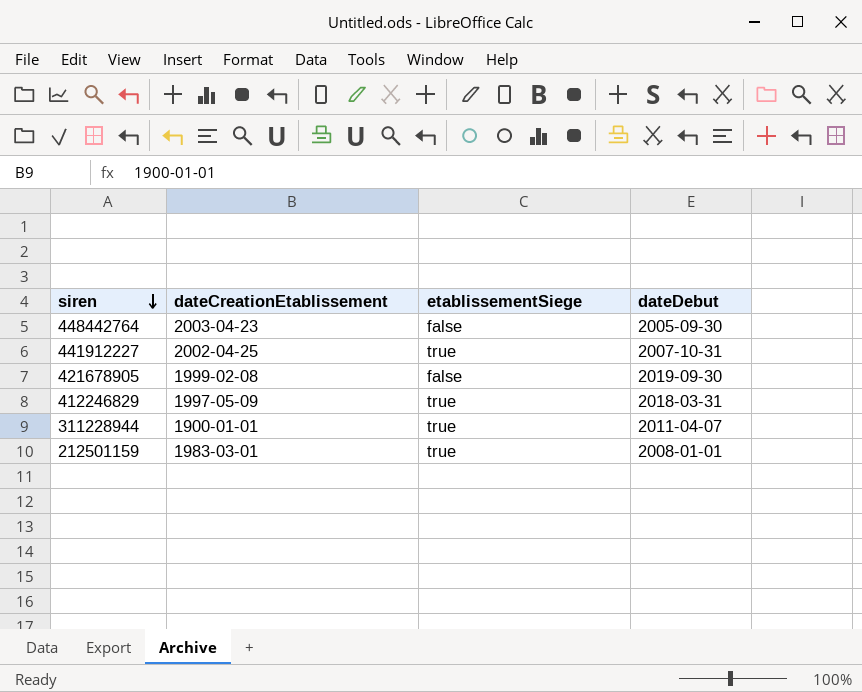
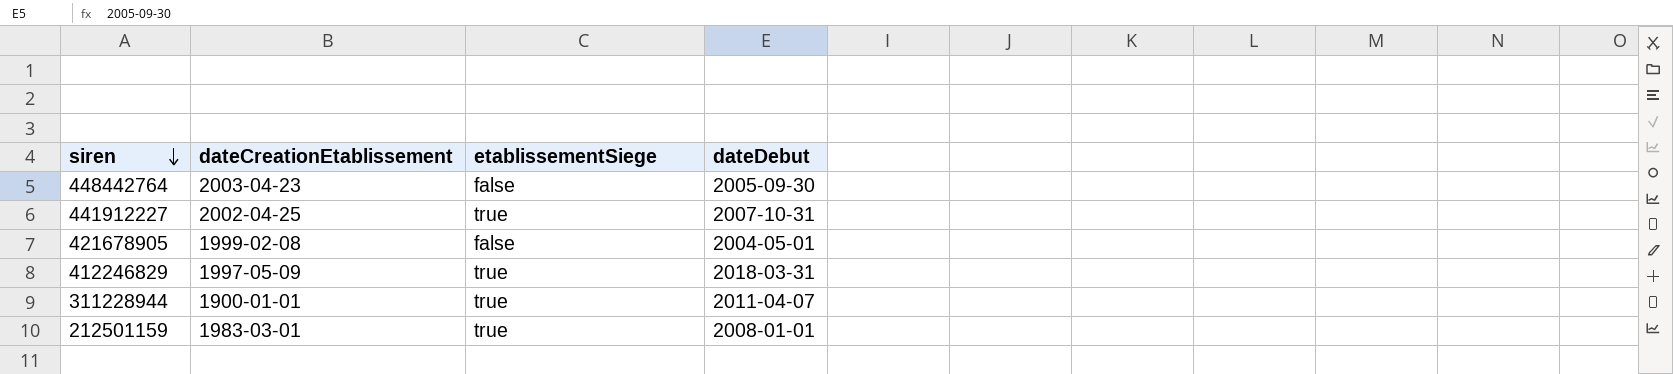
421678905 | dateDebut: 2019-09-30 -> 2004-05-01

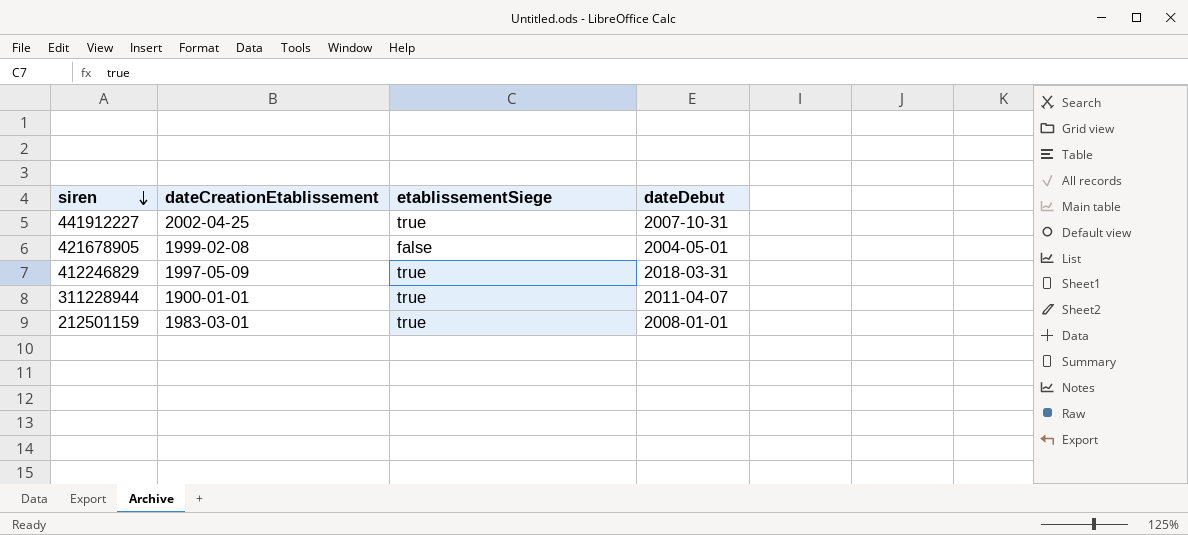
row 448442764: 2003-04-23 | false | 2005-09-30 -> none

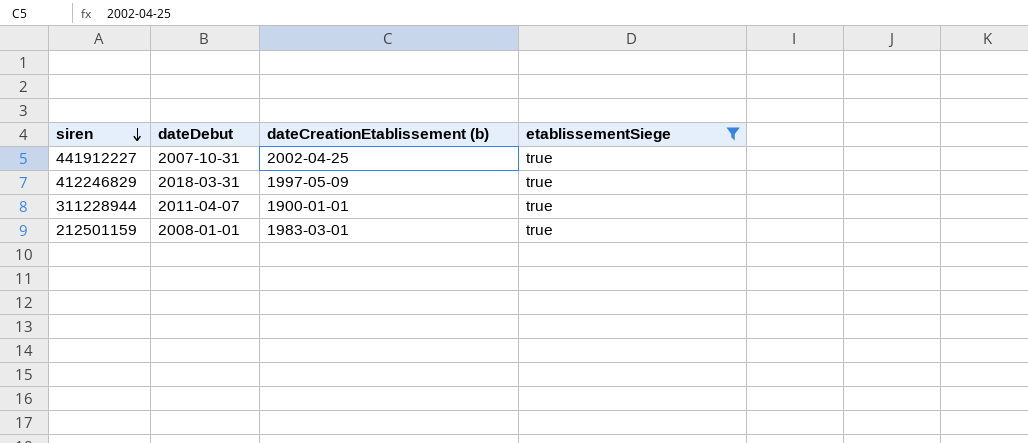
filter: none -> etablissementSiege = true
column dateDebut | position: 4 -> 2
column name: dateCreationEtablissement -> dateCreationEtablissement (b)

